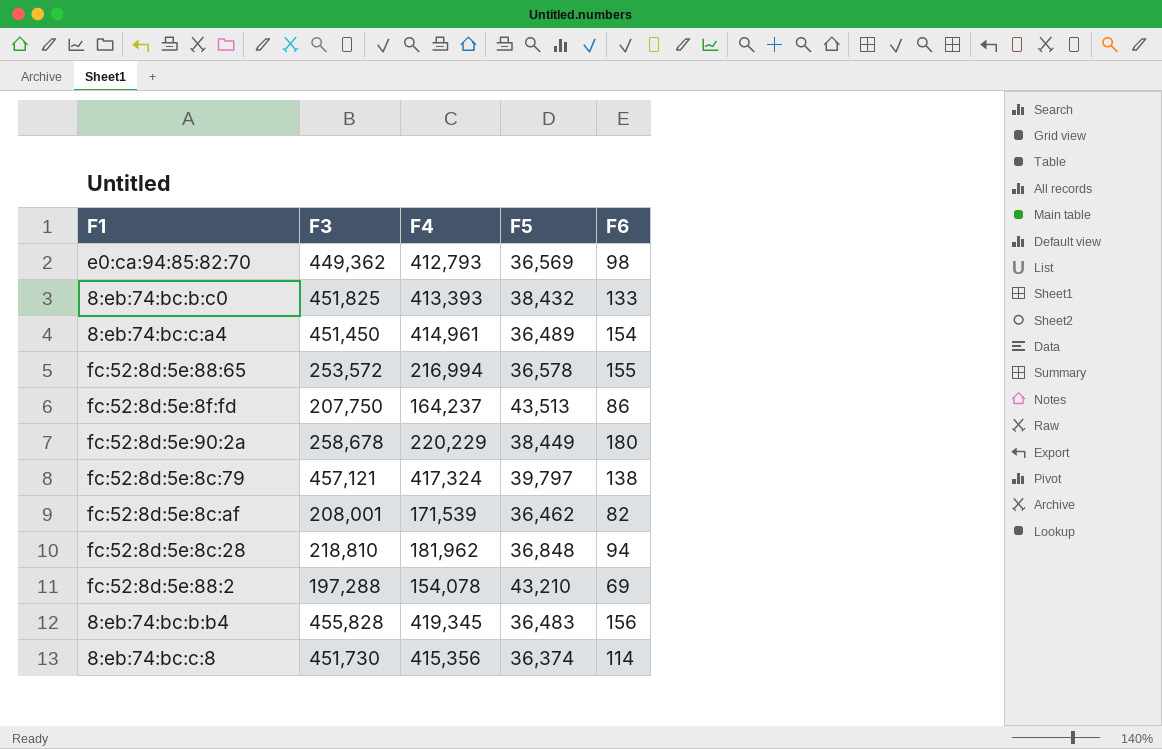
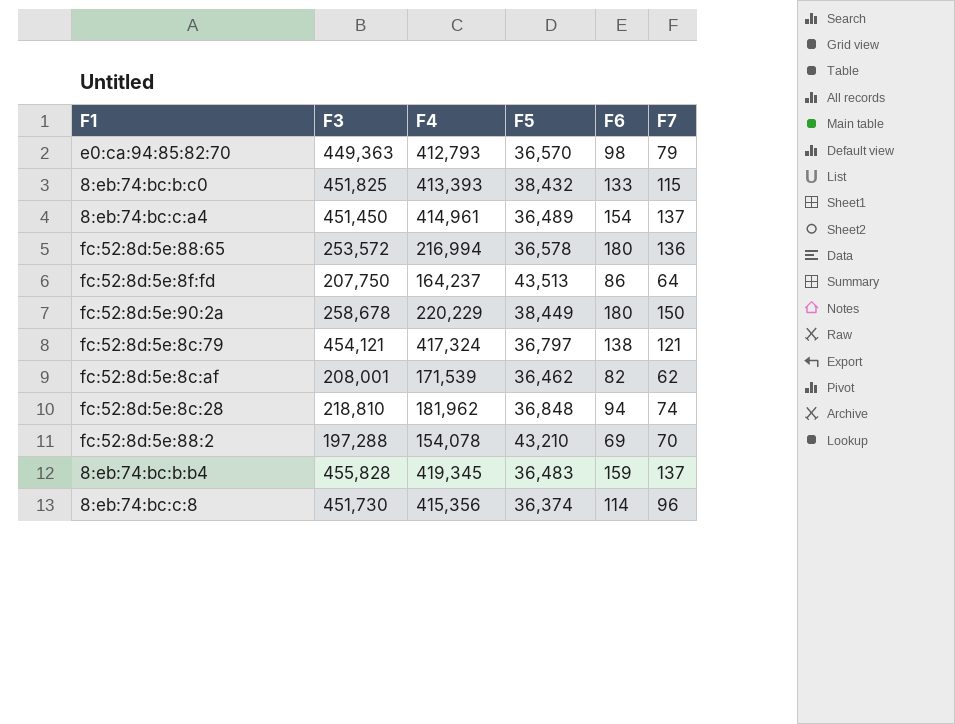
column F7 | position: none -> 6
e0:ca:94:85:82:70 | F3: 449,362 -> 449,363
e0:ca:94:85:82:70 | F5: 36,569 -> 36,570
fc:52:8d:5e:88:65 | F6: 155 -> 180
fc:52:8d:5e:8c:79 | F3: 457,121 -> 454,121
fc:52:8d:5e:8c:79 | F5: 39,797 -> 36,797
8:eb:74:bc:b:b4 | F6: 156 -> 159

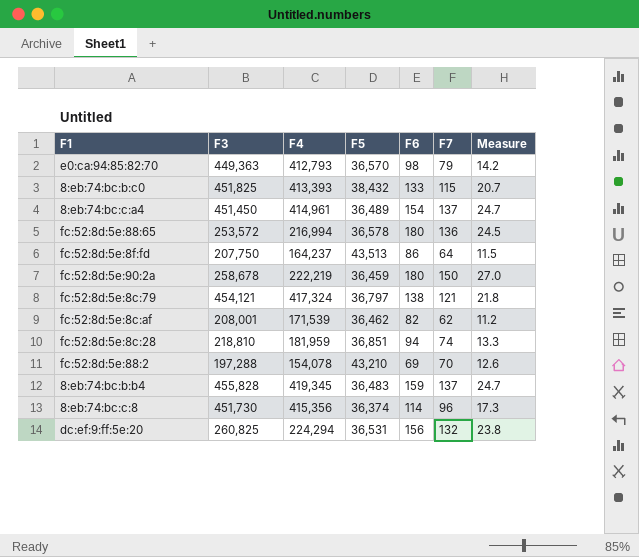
column Measure | formula: none -> [F7] * 0.18
fc:52:8d:5e:90:2a | F4: 220,229 -> 222,219
fc:52:8d:5e:90:2a | F5: 38,449 -> 36,459
fc:52:8d:5e:8c:28 | F4: 181,962 -> 181,959
fc:52:8d:5e:8c:28 | F5: 36,848 -> 36,851
row dc:ef:9:ff:5e:20: none -> 260,825 | 224,294 | 36,531 | 156 | 132 | 23.8

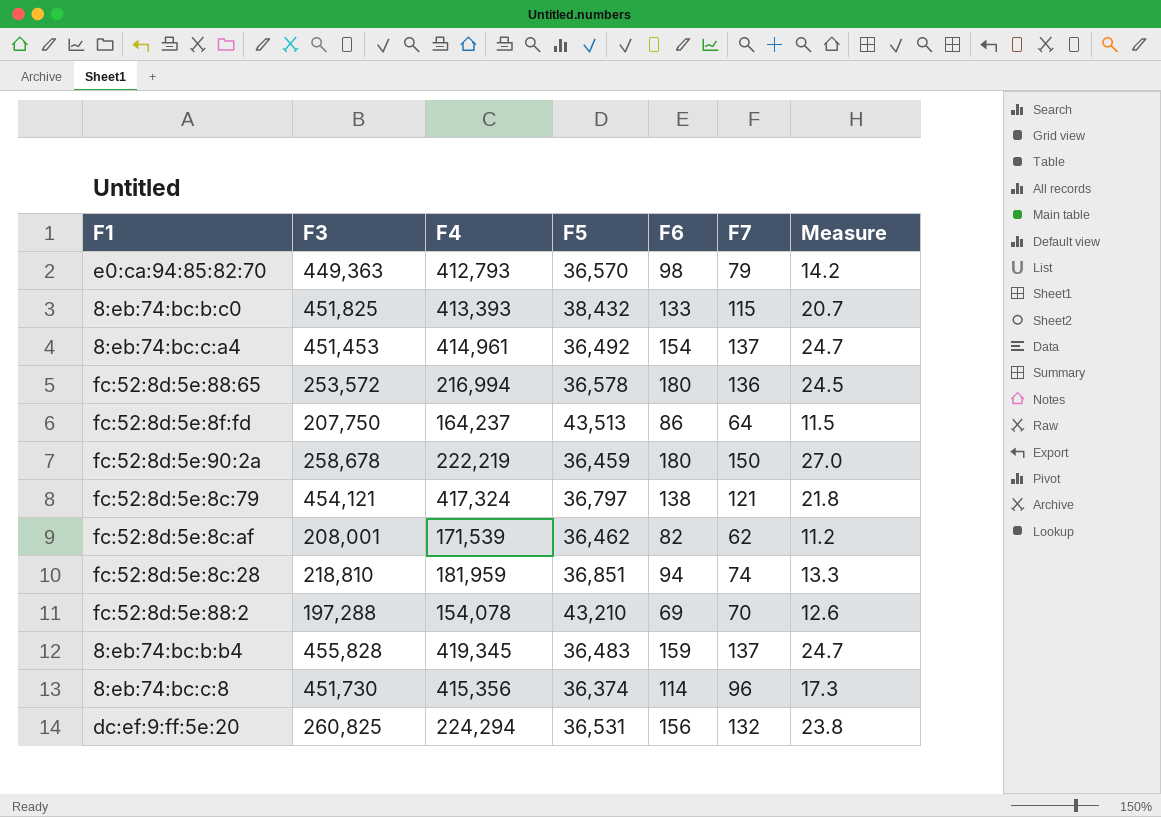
8:eb:74:bc:c:a4 | F3: 451,450 -> 451,453
8:eb:74:bc:c:a4 | F5: 36,489 -> 36,492

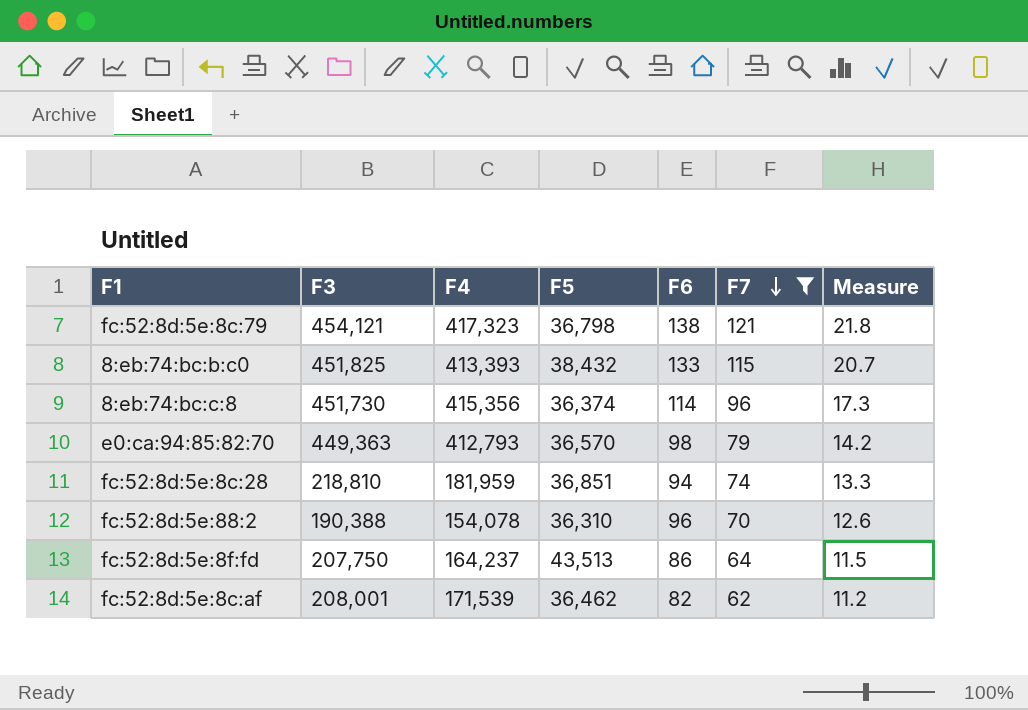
filter: none -> F7 <= 121
row order: none -> F7 descending
fc:52:8d:5e:8c:79 | F4: 417,324 -> 417,323
fc:52:8d:5e:8c:79 | F5: 36,797 -> 36,798
fc:52:8d:5e:88:2 | F3: 197,288 -> 190,388
fc:52:8d:5e:88:2 | F5: 43,210 -> 36,310
fc:52:8d:5e:88:2 | F6: 69 -> 96

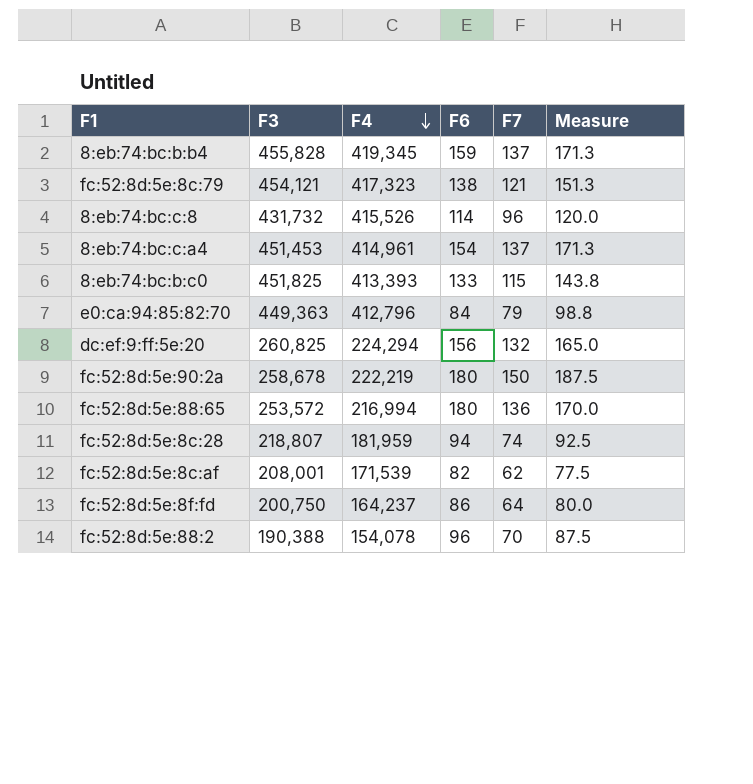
filter: F7 <= 121 -> none
row order: F7 descending -> F4 descending
column F5 | formula: [F3] - [F4] -> none
column Measure | formula: [F7] * 0.18 -> [F7] * 1.25
8:eb:74:bc:c:8 | F3: 451,730 -> 431,732
8:eb:74:bc:c:8 | F4: 415,356 -> 415,526
e0:ca:94:85:82:70 | F4: 412,793 -> 412,796
e0:ca:94:85:82:70 | F6: 98 -> 84
fc:52:8d:5e:8c:28 | F3: 218,810 -> 218,807
fc:52:8d:5e:8f:fd | F3: 207,750 -> 200,750

